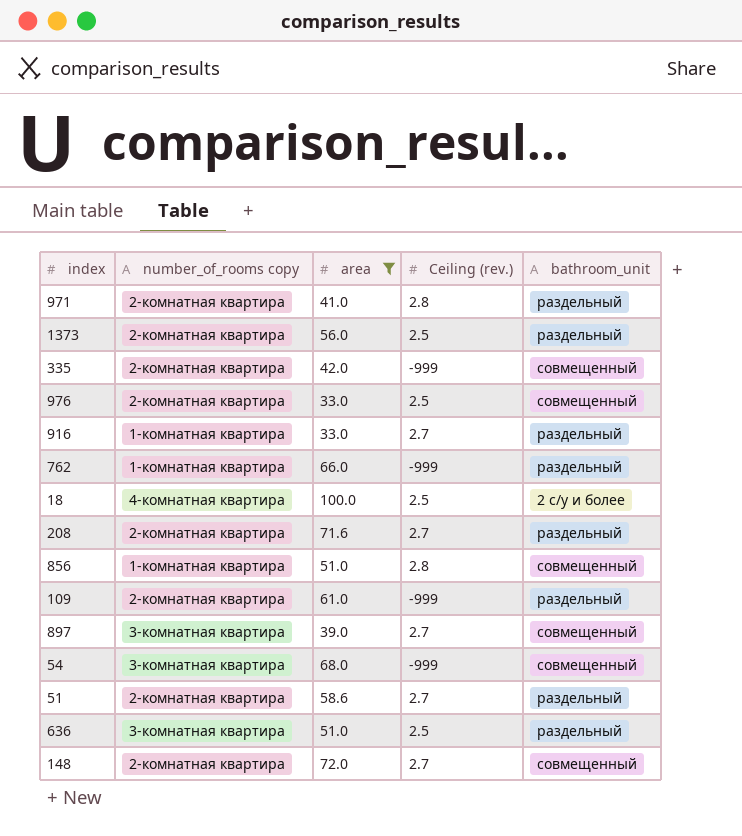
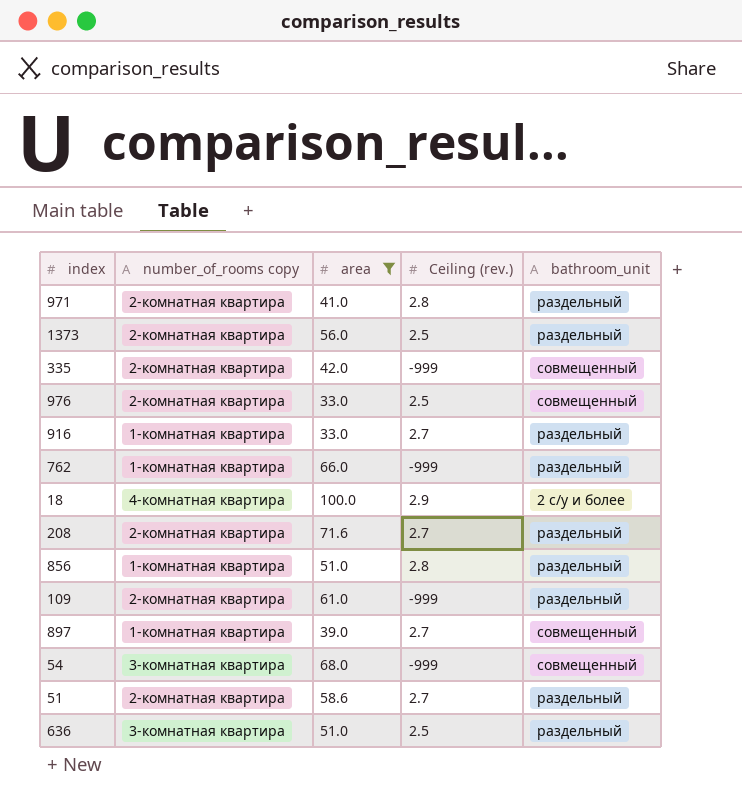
row 148: 2-комнатная квартира | 72.0 | 2.7 | совмещенный -> none
18 | Ceiling (rev.): 2.5 -> 2.9
856 | bathroom_unit: совмещенный -> раздельный
897 | number_of_rooms copy: 3-комнатная квартира -> 1-комнатная квартира

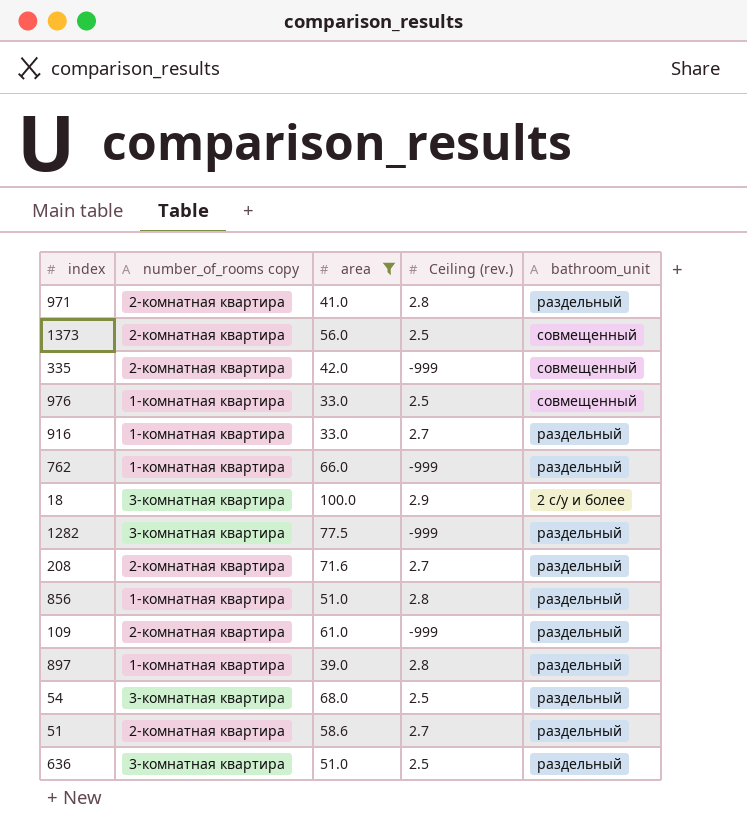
1373 | bathroom_unit: раздельный -> совмещенный
976 | number_of_rooms copy: 2-комнатная квартира -> 1-комнатная квартира
18 | number_of_rooms copy: 4-комнатная квартира -> 3-комнатная квартира
row 1282: none -> 3-комнатная квартира | 77.5 | -999 | раздельный
897 | Ceiling (rev.): 2.7 -> 2.8
897 | bathroom_unit: совмещенный -> раздельный
54 | Ceiling (rev.): -999 -> 2.5
54 | bathroom_unit: совмещенный -> раздельный

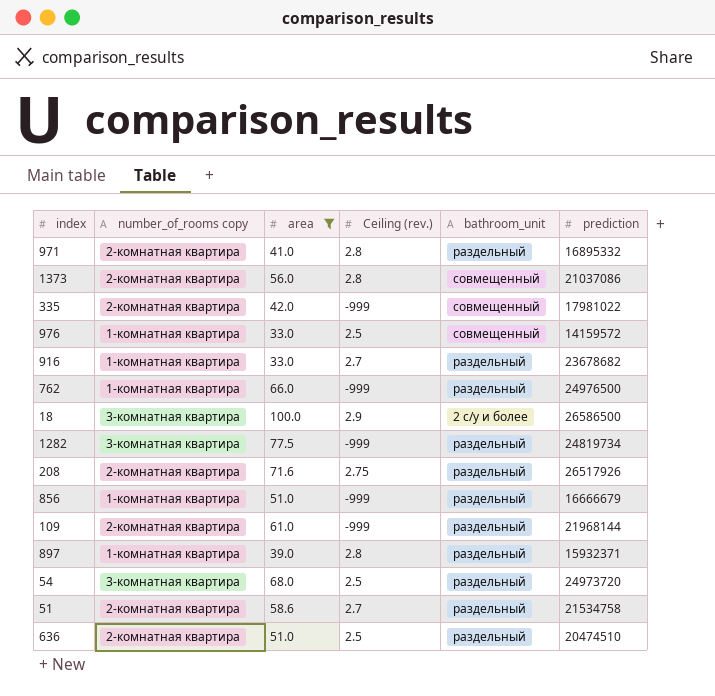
column prediction | position: none -> 6
1373 | Ceiling (rev.): 2.5 -> 2.8
208 | Ceiling (rev.): 2.7 -> 2.75
856 | Ceiling (rev.): 2.8 -> -999
636 | number_of_rooms copy: 3-комнатная квартира -> 2-комнатная квартира

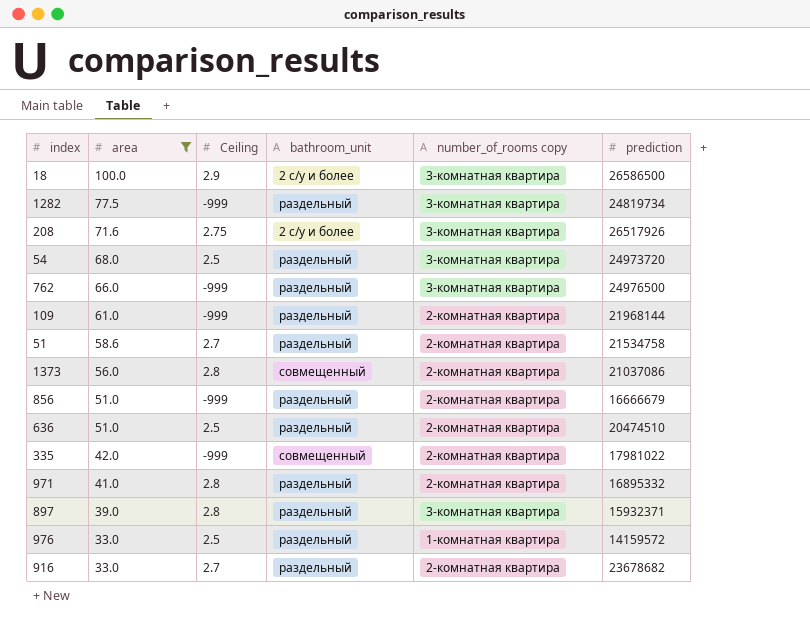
row order: none -> area descending
column name: Ceiling (rev.) -> Ceiling
column number_of_rooms copy | position: 2 -> 5
208 | bathroom_unit: раздельный -> 2 с/у и более
208 | number_of_rooms copy: 2-комнатная квартира -> 3-комнатная квартира
762 | number_of_rooms copy: 1-комнатная квартира -> 3-комнатная квартира
856 | number_of_rooms copy: 1-комнатная квартира -> 2-комнатная квартира
897 | number_of_rooms copy: 1-комнатная квартира -> 3-комнатная квартира
976 | bathroom_unit: совмещенный -> раздельный
916 | number_of_rooms copy: 1-комнатная квартира -> 2-комнатная квартира

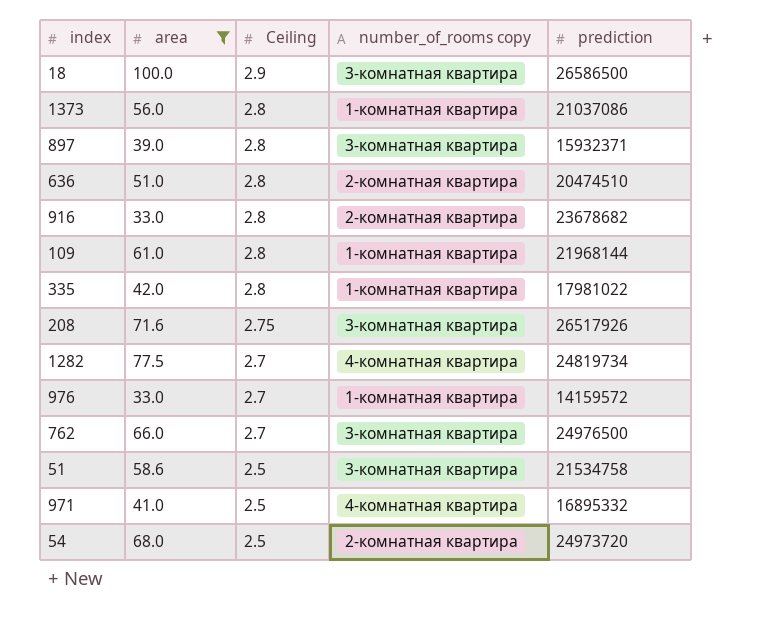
row order: area descending -> Ceiling descending
column bathroom_unit | position: 4 -> none
row 856: 51.0 | -999 | раздельный | 2-комнатная квартира | 16666679 -> none
1373 | number_of_rooms copy: 2-комнатная квартира -> 1-комнатная квартира
636 | Ceiling: 2.5 -> 2.8
916 | Ceiling: 2.7 -> 2.8
109 | Ceiling: -999 -> 2.8
109 | number_of_rooms copy: 2-комнатная квартира -> 1-комнатная квартира
335 | Ceiling: -999 -> 2.8
335 | number_of_rooms copy: 2-комнатная квартира -> 1-комнатная квартира
1282 | Ceiling: -999 -> 2.7
1282 | number_of_rooms copy: 3-комнатная квартира -> 4-комнатная квартира
976 | Ceiling: 2.5 -> 2.7
762 | Ceiling: -999 -> 2.7
51 | Ceiling: 2.7 -> 2.5
51 | number_of_rooms copy: 2-комнатная квартира -> 3-комнатная квартира
971 | Ceiling: 2.8 -> 2.5
971 | number_of_rooms copy: 2-комнатная квартира -> 4-комнатная квартира
54 | number_of_rooms copy: 3-комнатная квартира -> 2-комнатная квартира

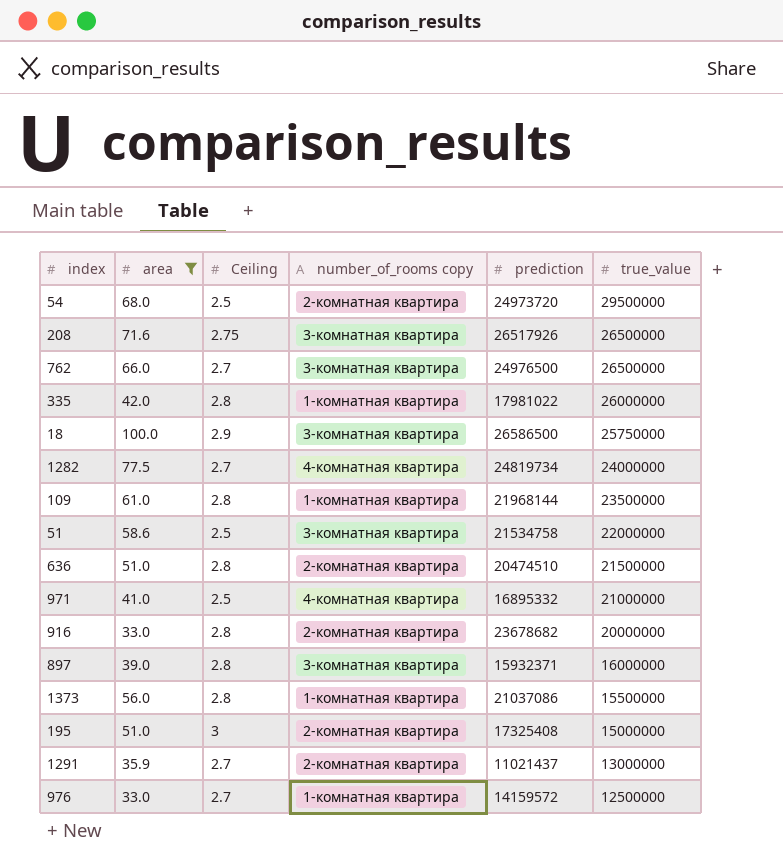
row order: Ceiling descending -> true_value descending
column true_value | position: none -> 6
row 195: none -> 51.0 | 3 | 2-комнатная квартира | 17325408 | 15000000
row 1291: none -> 35.9 | 2.7 | 2-комнатная квартира | 11021437 | 13000000

